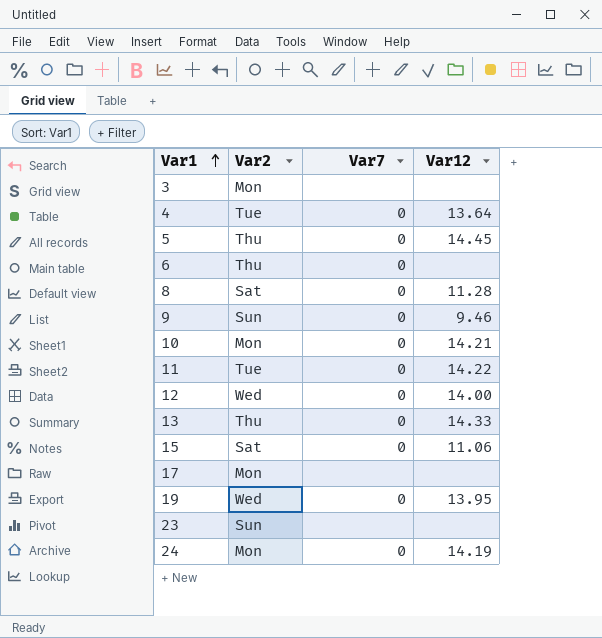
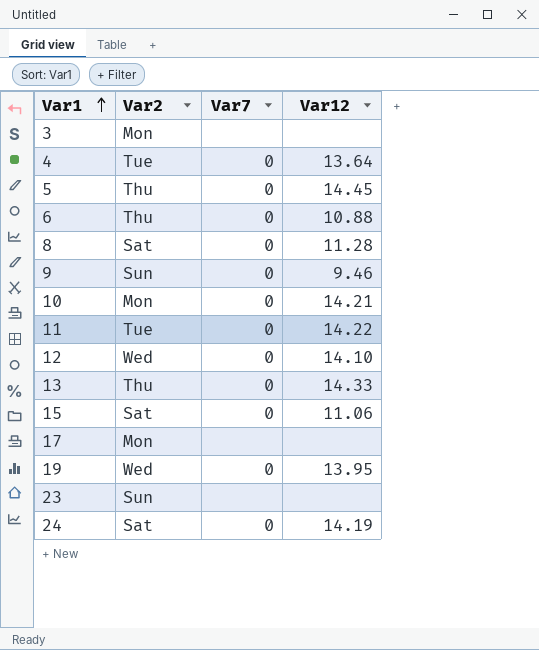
6 | Var12: none -> 10.88
12 | Var12: 14.00 -> 14.10
24 | Var2: Mon -> Sat

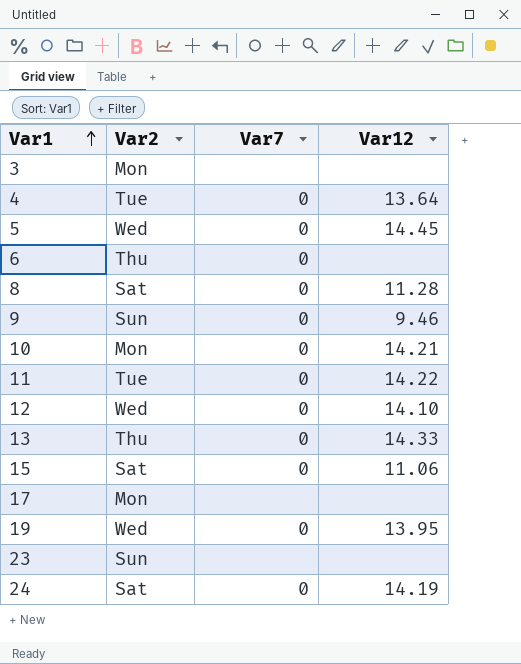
5 | Var2: Thu -> Wed
6 | Var12: 10.88 -> none

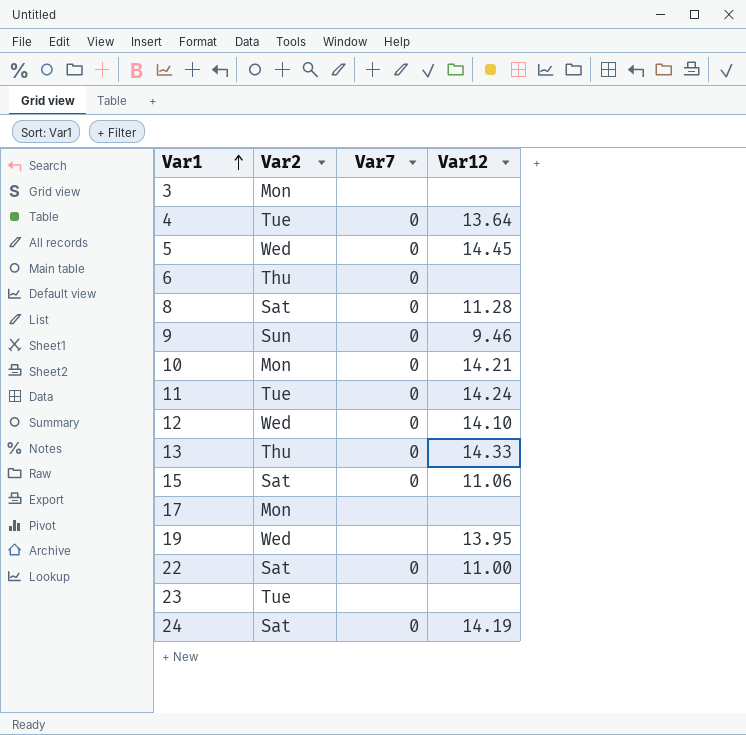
11 | Var12: 14.22 -> 14.24
19 | Var7: 0 -> none
row 22: none -> Sat | 0 | 11.00
23 | Var2: Sun -> Tue

